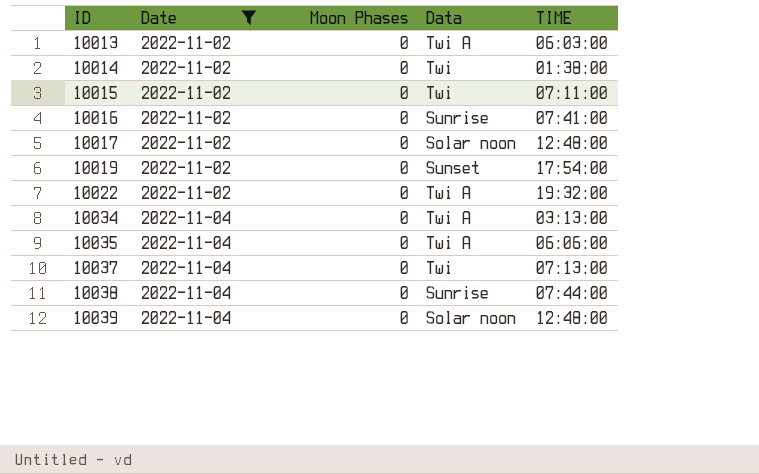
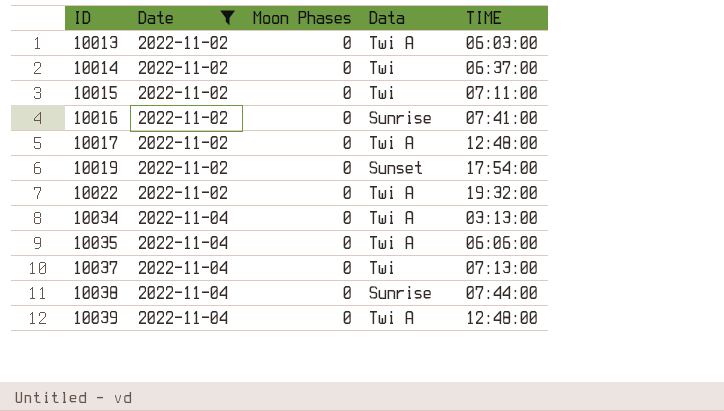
10014 | TIME: 01:38:00 -> 06:37:00
10017 | Data: Solar noon -> Twi A
10039 | Data: Solar noon -> Twi A

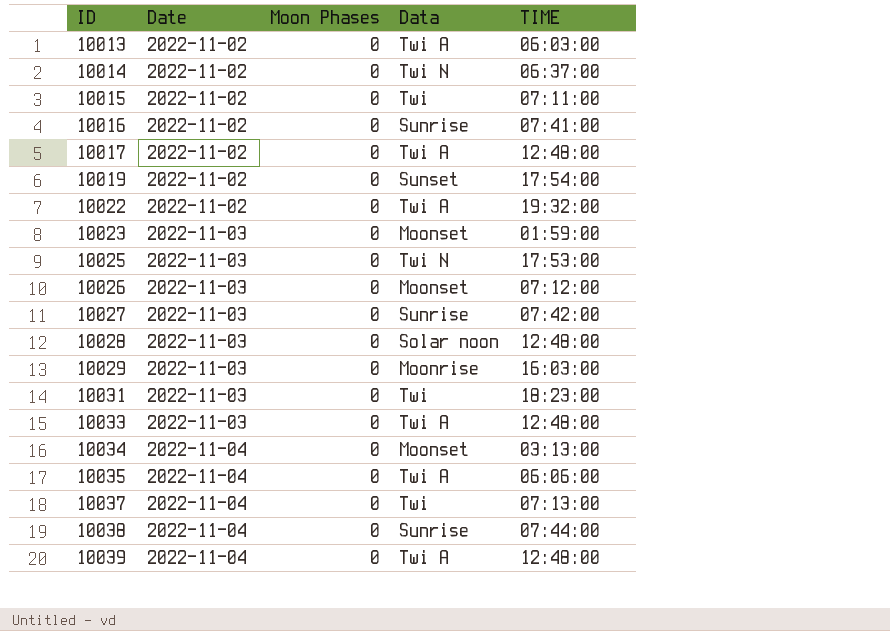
filter: Date != 2022-11-03 -> none
10014 | Data: Twi -> Twi N
10034 | Data: Twi A -> Moonset

